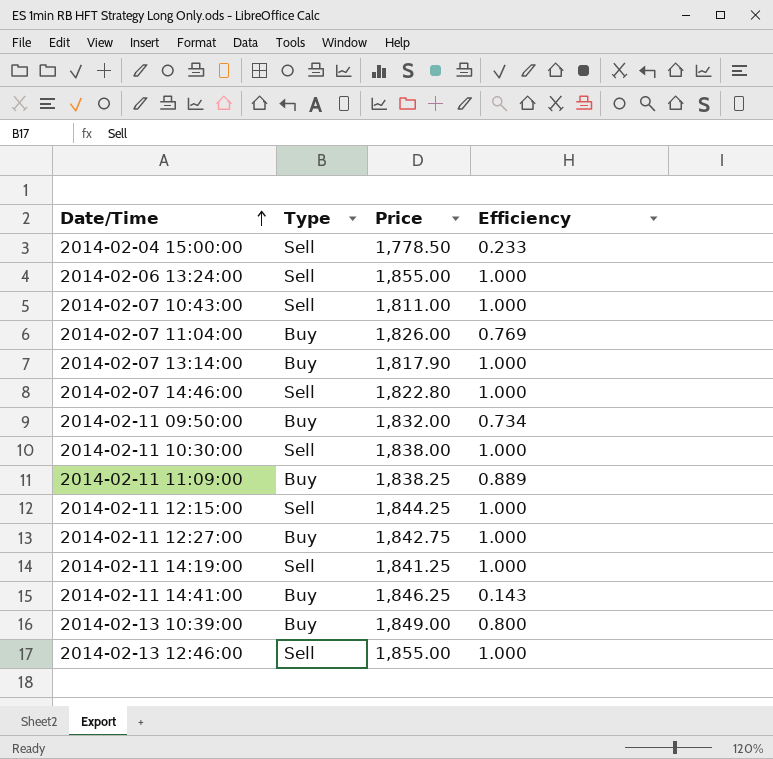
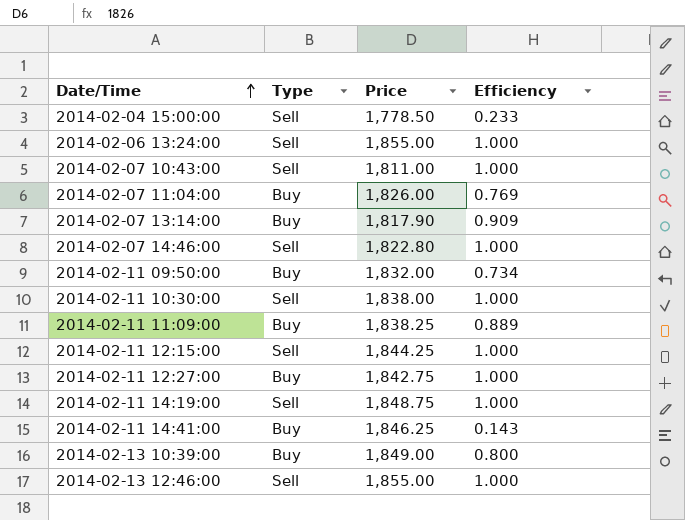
2014-02-07 13:14:00 | Efficiency: 1.000 -> 0.909
2014-02-11 14:19:00 | Price: 1,841.25 -> 1,848.75

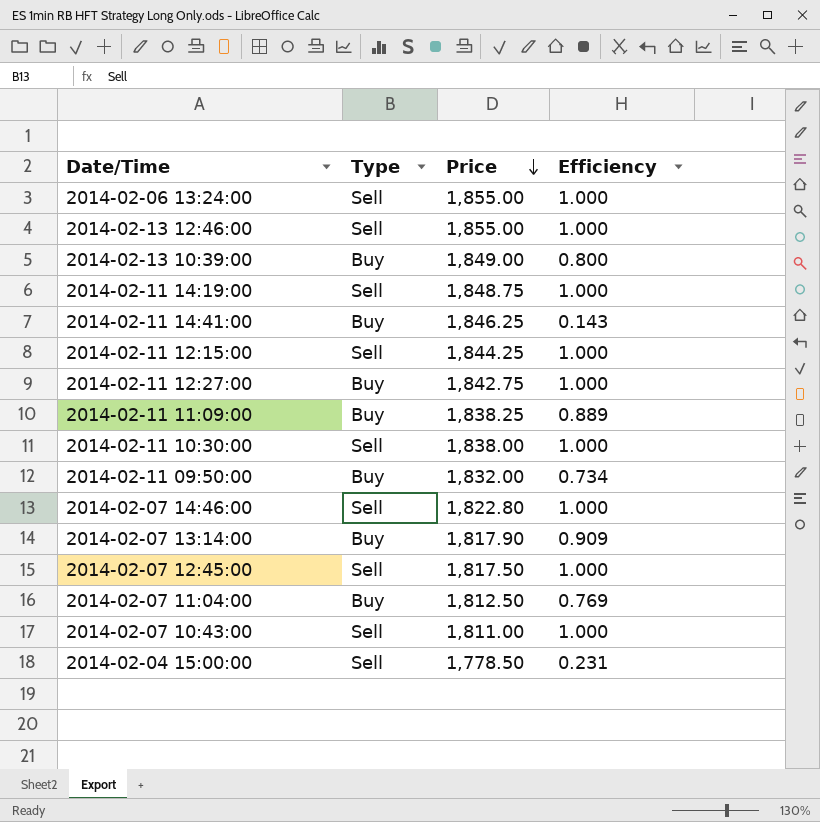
row order: Date/Time ascending -> Price descending
row 2014-02-07 12:45:00: none -> Sell | 1,817.50 | 1.000
2014-02-07 11:04:00 | Price: 1,826.00 -> 1,812.50
2014-02-04 15:00:00 | Efficiency: 0.233 -> 0.231

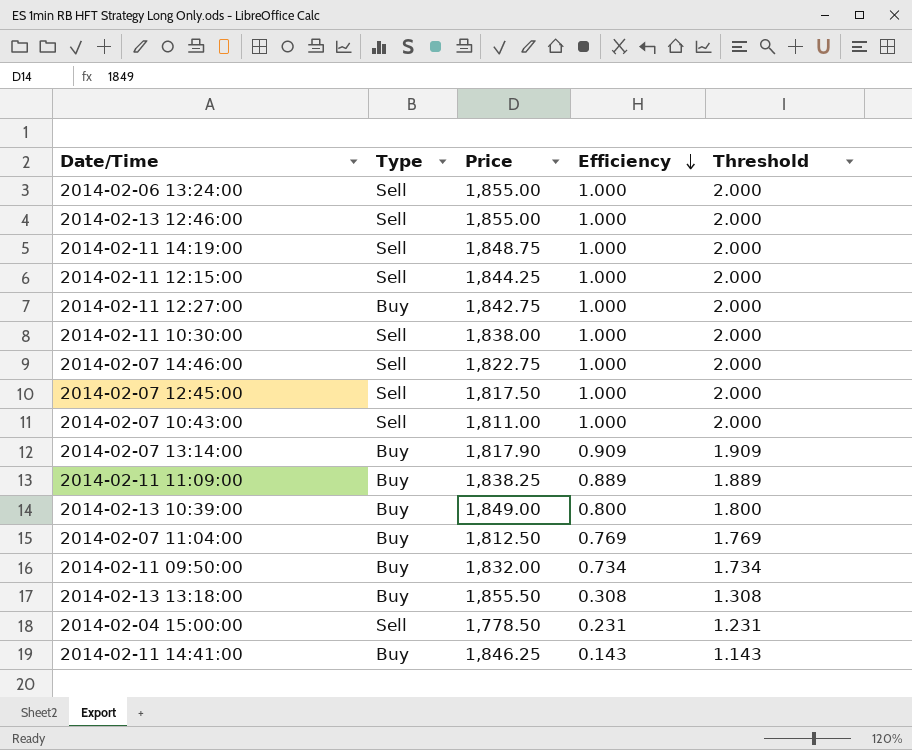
row order: Price descending -> Efficiency descending
column Threshold | formula: none -> [Efficiency] + 1
2014-02-07 14:46:00 | Price: 1,822.80 -> 1,822.75
row 2014-02-13 13:18:00: none -> Buy | 1,855.50 | 0.308 | 1.308

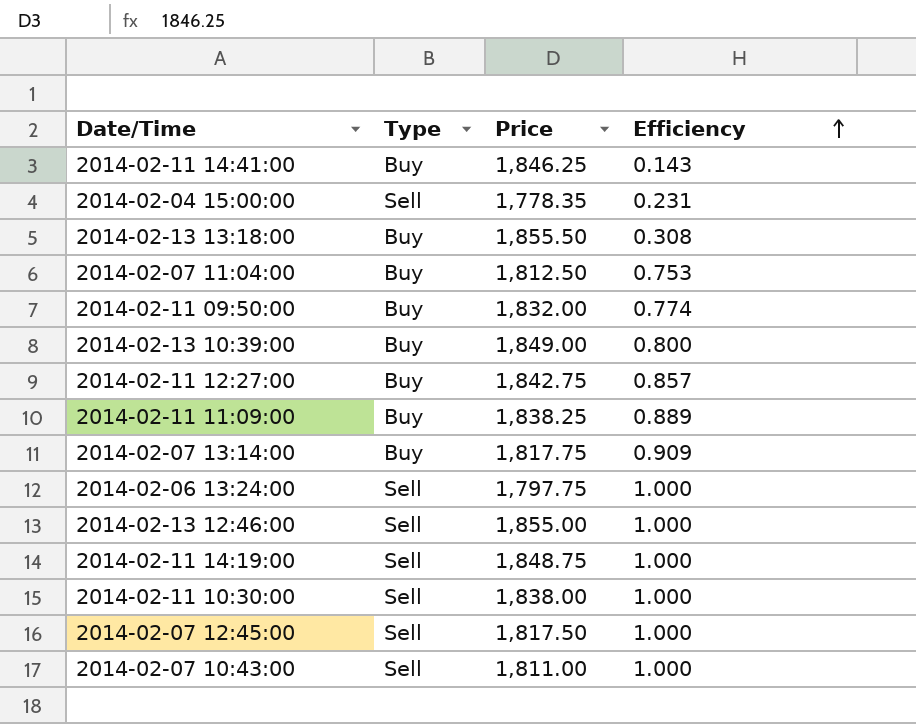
row order: Efficiency descending -> Efficiency ascending
column Threshold | formula: [Efficiency] + 1 -> none
row 2014-02-11 12:15:00: Sell | 1,844.25 | 1.000 | 2.000 -> none
row 2014-02-07 14:46:00: Sell | 1,822.75 | 1.000 | 2.000 -> none
2014-02-04 15:00:00 | Price: 1,778.50 -> 1,778.35
2014-02-07 11:04:00 | Efficiency: 0.769 -> 0.753
2014-02-11 09:50:00 | Efficiency: 0.734 -> 0.774
2014-02-11 12:27:00 | Efficiency: 1.000 -> 0.857
2014-02-07 13:14:00 | Price: 1,817.90 -> 1,817.75
2014-02-06 13:24:00 | Price: 1,855.00 -> 1,797.75

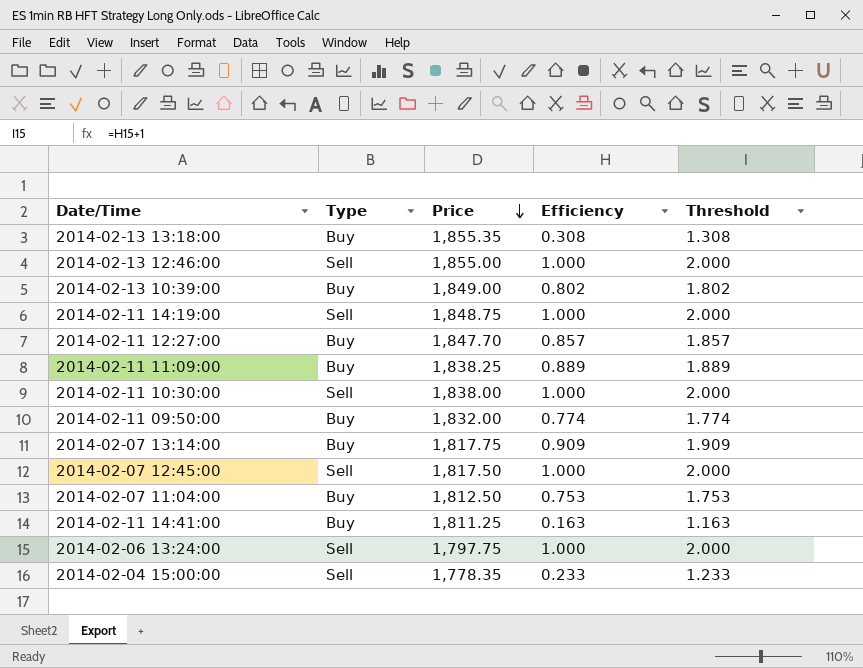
row order: Efficiency ascending -> Price descending
column Threshold | formula: none -> [Efficiency] + 1
row 2014-02-07 10:43:00: Sell | 1,811.00 | 1.000 -> none
2014-02-13 13:18:00 | Price: 1,855.50 -> 1,855.35
2014-02-13 10:39:00 | Efficiency: 0.800 -> 0.802
2014-02-11 12:27:00 | Price: 1,842.75 -> 1,847.70
2014-02-11 14:41:00 | Price: 1,846.25 -> 1,811.25
2014-02-11 14:41:00 | Efficiency: 0.143 -> 0.163
2014-02-04 15:00:00 | Efficiency: 0.231 -> 0.233

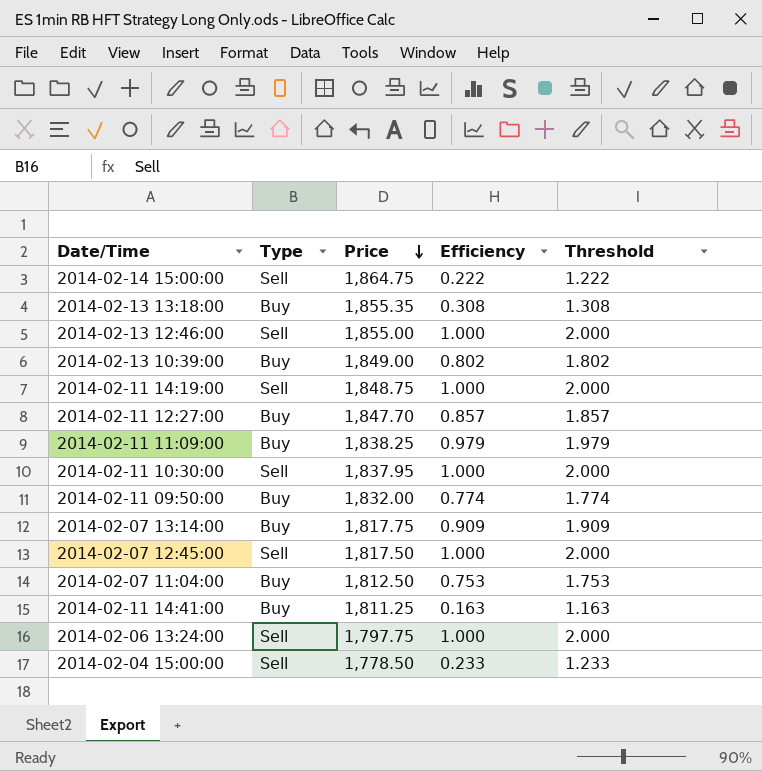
row 2014-02-14 15:00:00: none -> Sell | 1,864.75 | 0.222 | 1.222
2014-02-11 11:09:00 | Efficiency: 0.889 -> 0.979
2014-02-11 11:09:00 | Threshold: 1.889 -> 1.979
2014-02-11 10:30:00 | Price: 1,838.00 -> 1,837.95
2014-02-04 15:00:00 | Price: 1,778.35 -> 1,778.50

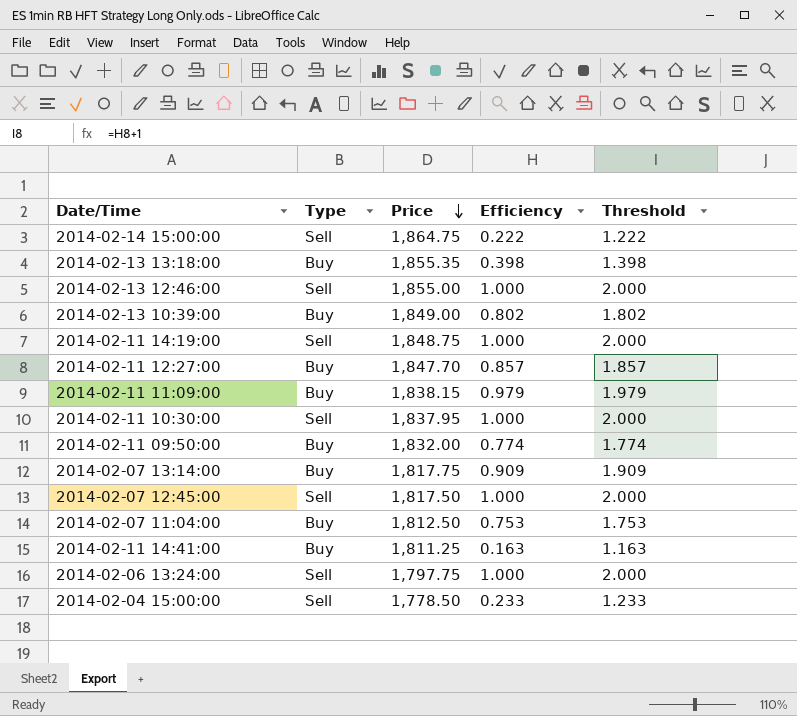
2014-02-13 13:18:00 | Efficiency: 0.308 -> 0.398
2014-02-13 13:18:00 | Threshold: 1.308 -> 1.398
2014-02-11 11:09:00 | Price: 1,838.25 -> 1,838.15

